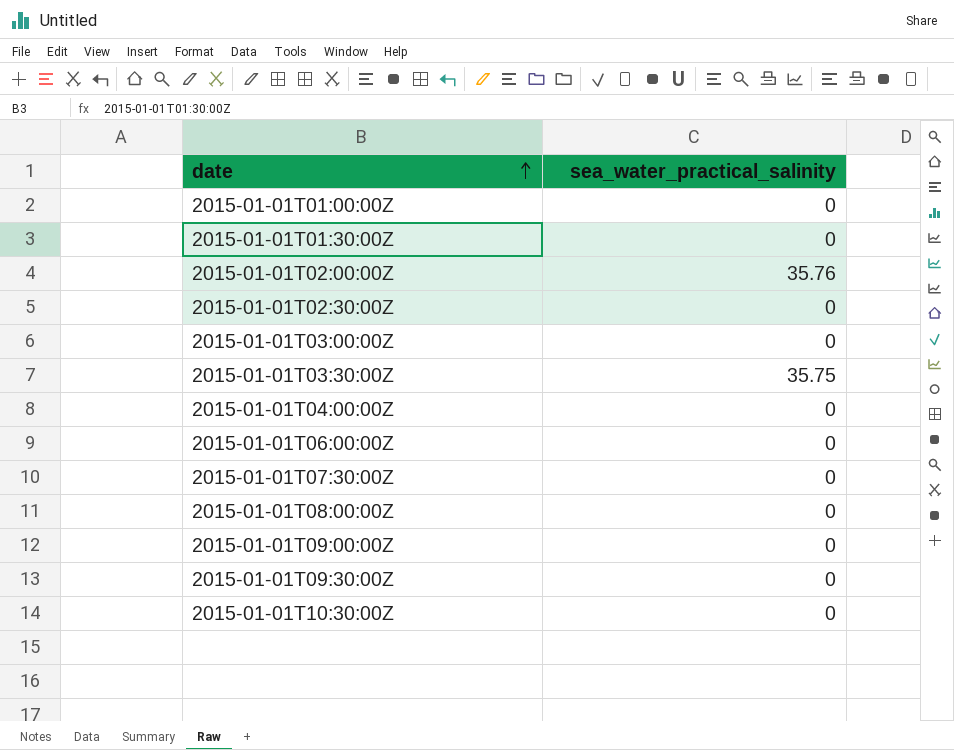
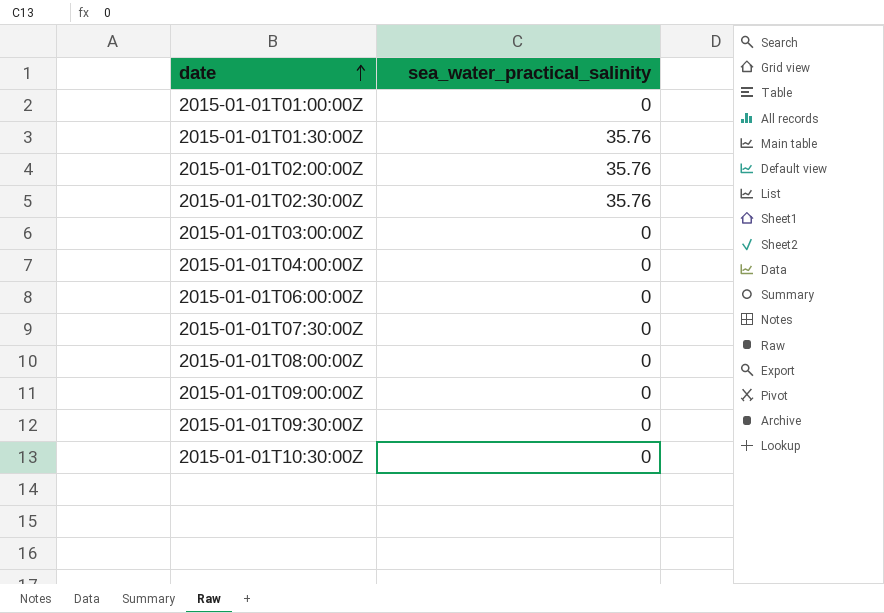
row 2015-01-01T03:30:00Z: 35.75 -> none
2015-01-01T01:30:00Z | sea_water_practical_salinity: 0 -> 35.76
2015-01-01T02:30:00Z | sea_water_practical_salinity: 0 -> 35.76

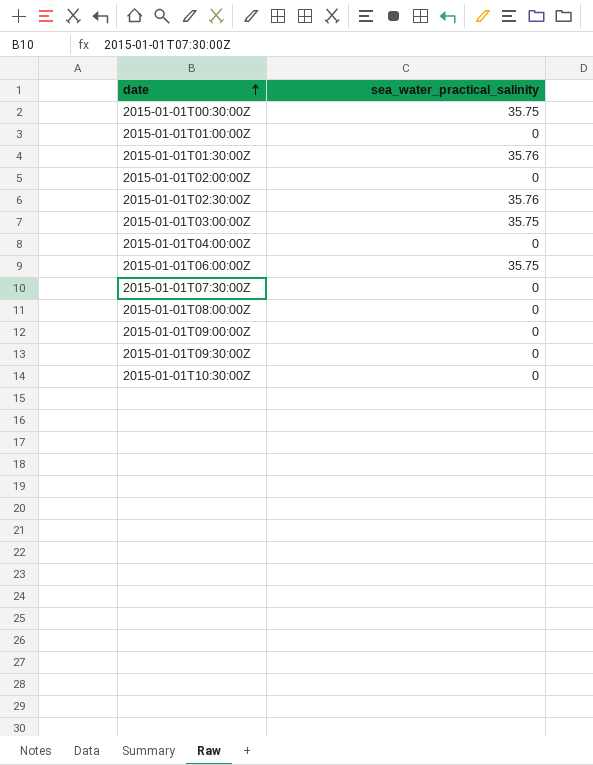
row 2015-01-01T00:30:00Z: none -> 35.75
2015-01-01T02:00:00Z | sea_water_practical_salinity: 35.76 -> 0
2015-01-01T03:00:00Z | sea_water_practical_salinity: 0 -> 35.75
2015-01-01T06:00:00Z | sea_water_practical_salinity: 0 -> 35.75

